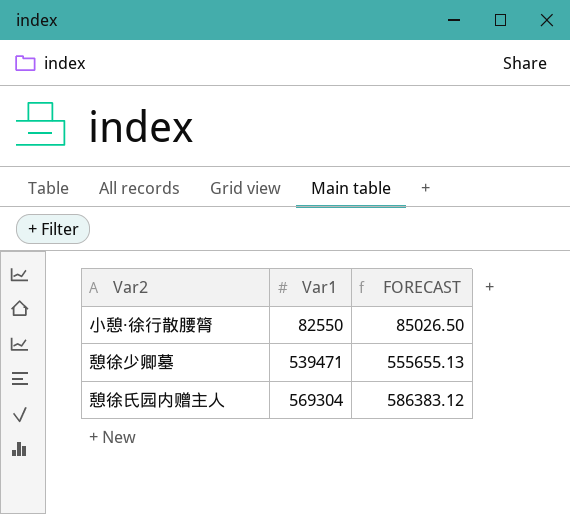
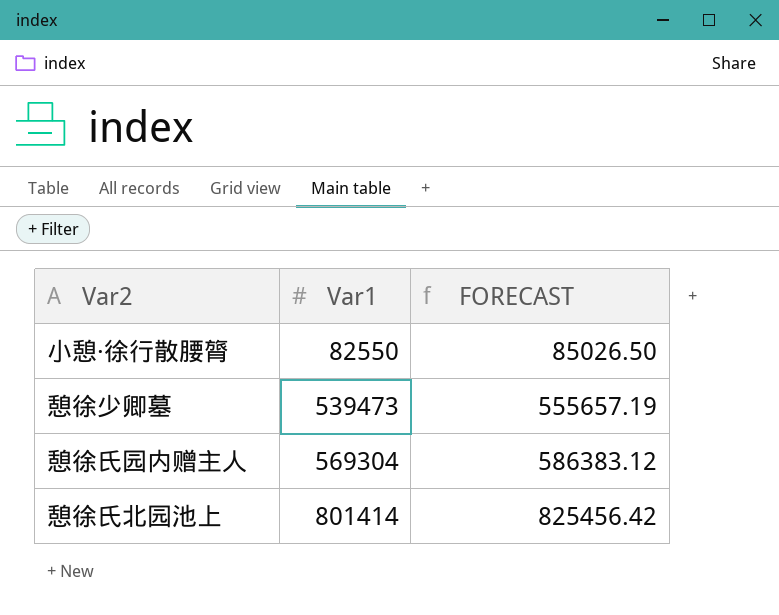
憩徐少卿墓 | Var1: 539471 -> 539473
憩徐少卿墓 | FORECAST: 555655.13 -> 555657.19
row 憩徐氏北园池上: none -> 801414 | 825456.42

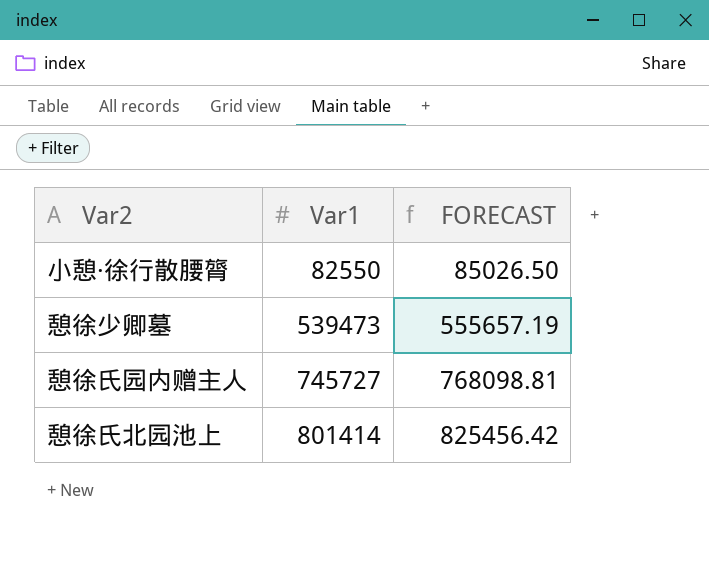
憩徐氏园内赠主人 | Var1: 569304 -> 745727
憩徐氏园内赠主人 | FORECAST: 586383.12 -> 768098.81

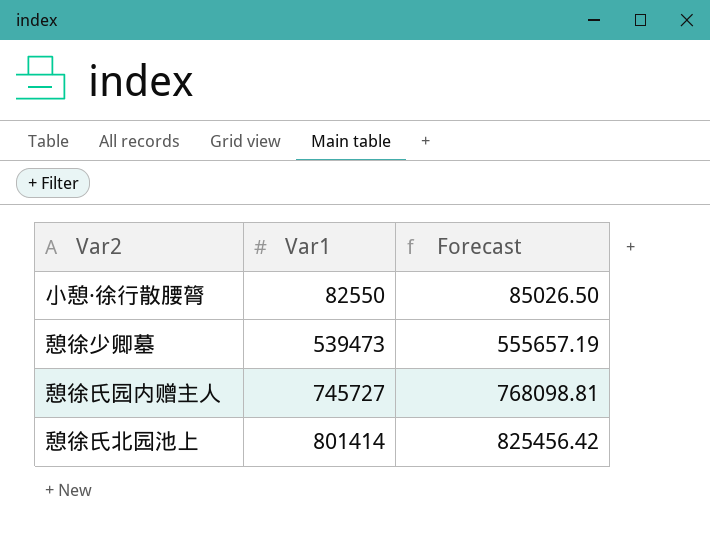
column name: FORECAST -> Forecast

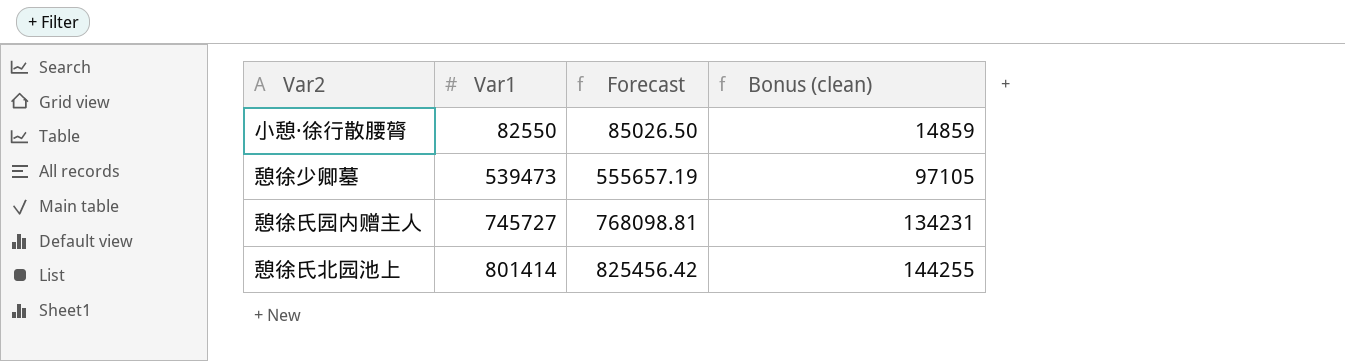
column Bonus (clean) | formula: none -> [Var1] * 0.18

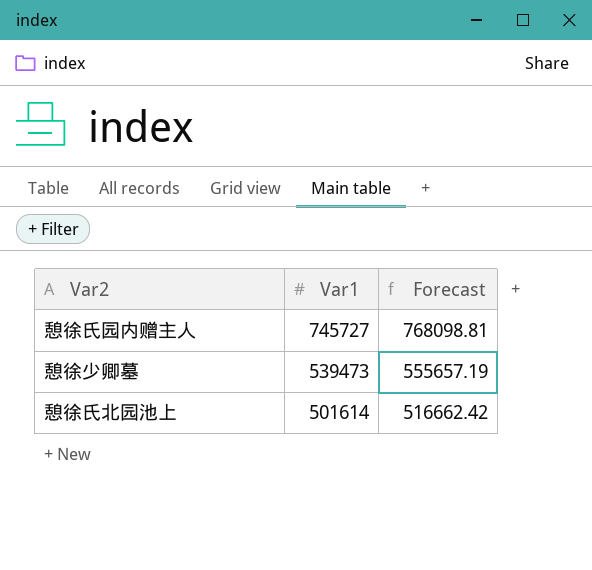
row order: Var1 ascending -> Var1 descending
column Bonus (clean) | formula: [Var1] * 0.18 -> none
row 小憩·徐行散腰膂: 82550 | 85026.50 | 14859 -> none
憩徐氏北园池上 | Var1: 801414 -> 501614
憩徐氏北园池上 | Forecast: 825456.42 -> 516662.42

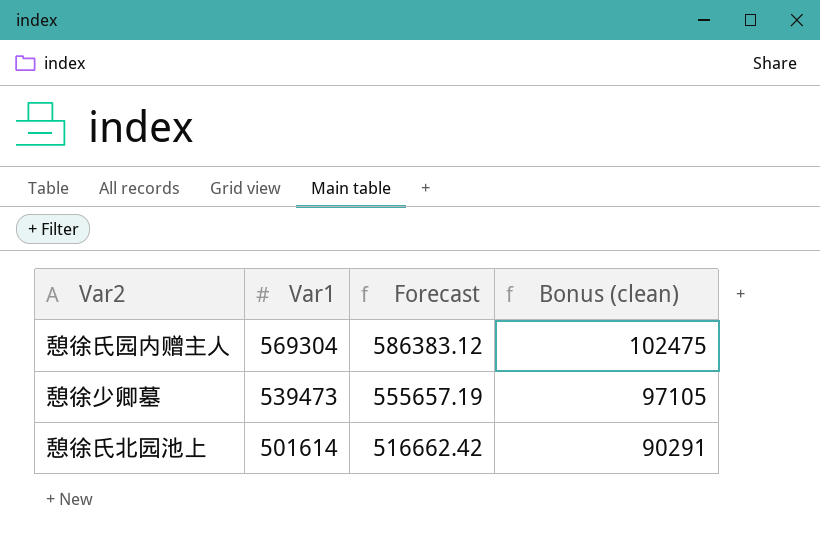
column Bonus (clean) | formula: none -> [Var1] * 0.18
憩徐氏园内赠主人 | Var1: 745727 -> 569304
憩徐氏园内赠主人 | Forecast: 768098.81 -> 586383.12

